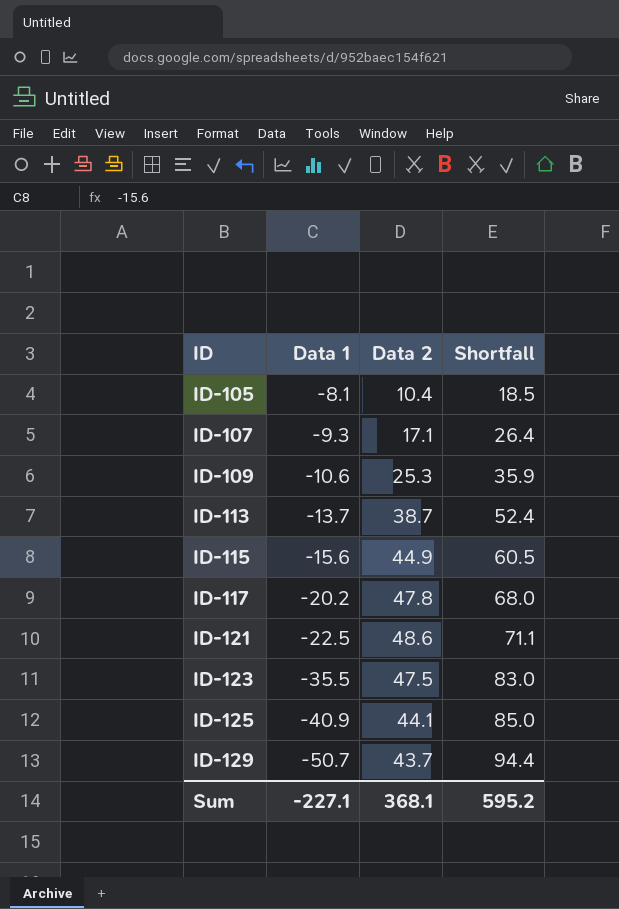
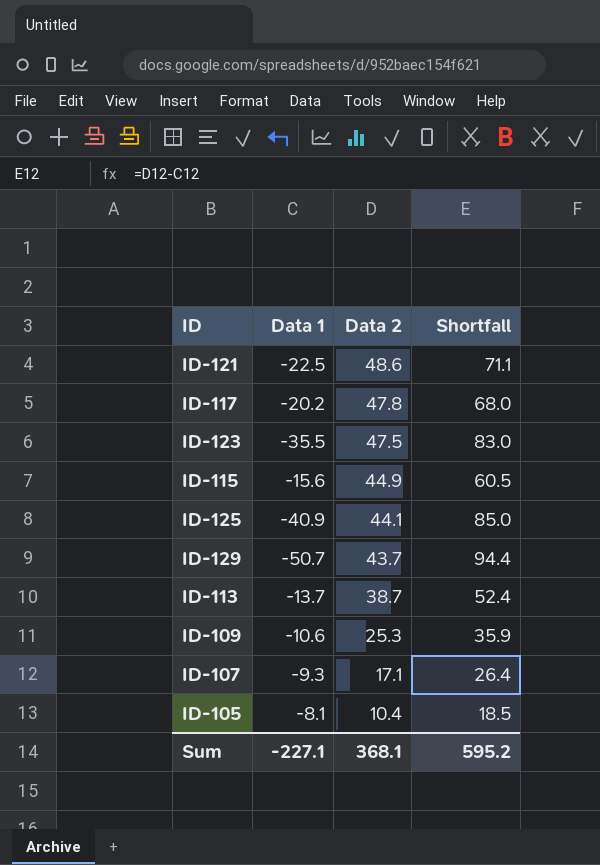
row order: ID ascending -> Data 2 descending

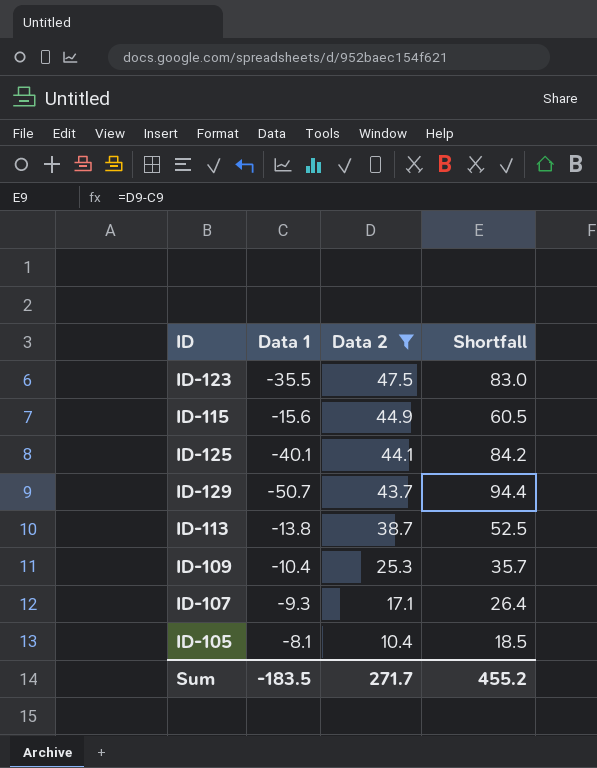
filter: none -> Data 2 <= 47.5
ID-125 | Data 1: -40.9 -> -40.1
ID-125 | Shortfall: 85.0 -> 84.2
ID-113 | Data 1: -13.7 -> -13.8
ID-113 | Shortfall: 52.4 -> 52.5
ID-109 | Data 1: -10.6 -> -10.4
ID-109 | Shortfall: 35.9 -> 35.7
Sum | Data 1: -227.1 -> -183.5
Sum | Data 2: 368.1 -> 271.7
Sum | Shortfall: 595.2 -> 455.2

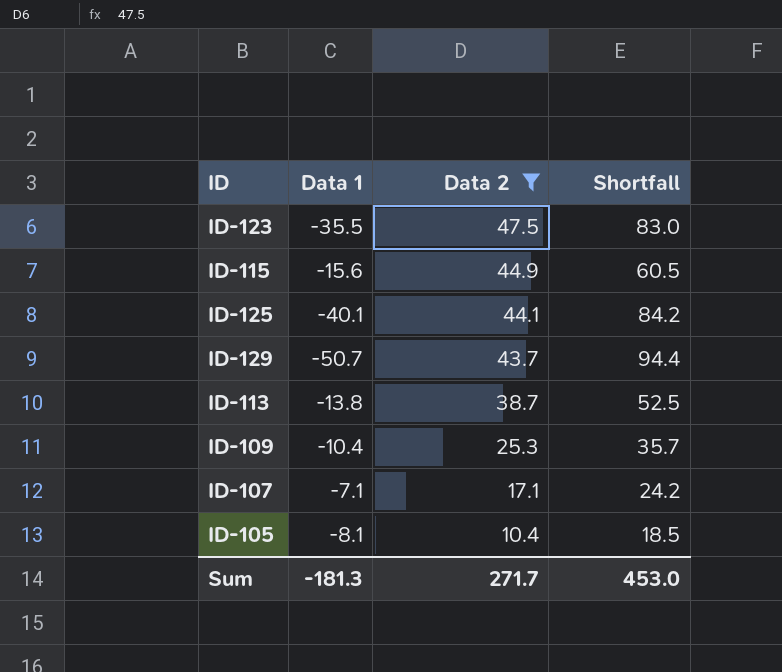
ID-107 | Data 1: -9.3 -> -7.1
ID-107 | Shortfall: 26.4 -> 24.2
Sum | Data 1: -183.5 -> -181.3
Sum | Shortfall: 455.2 -> 453.0

